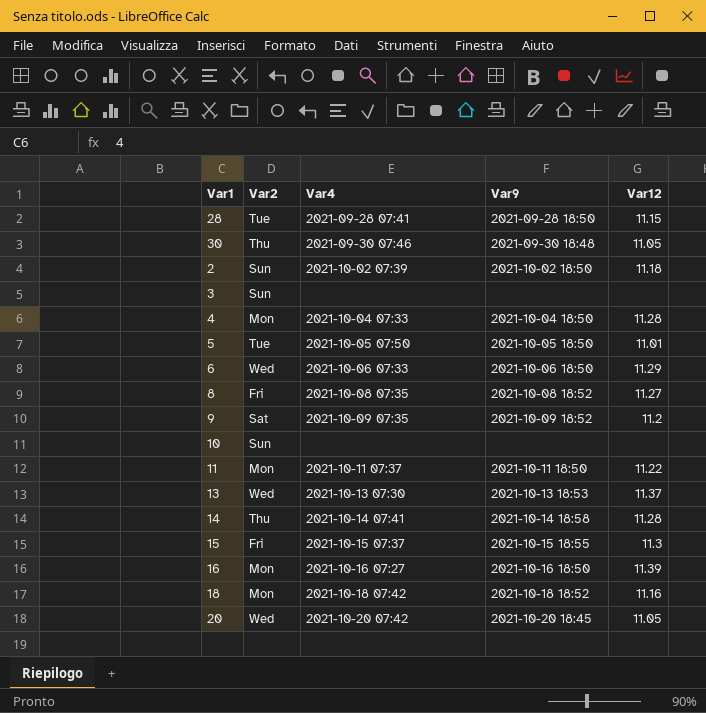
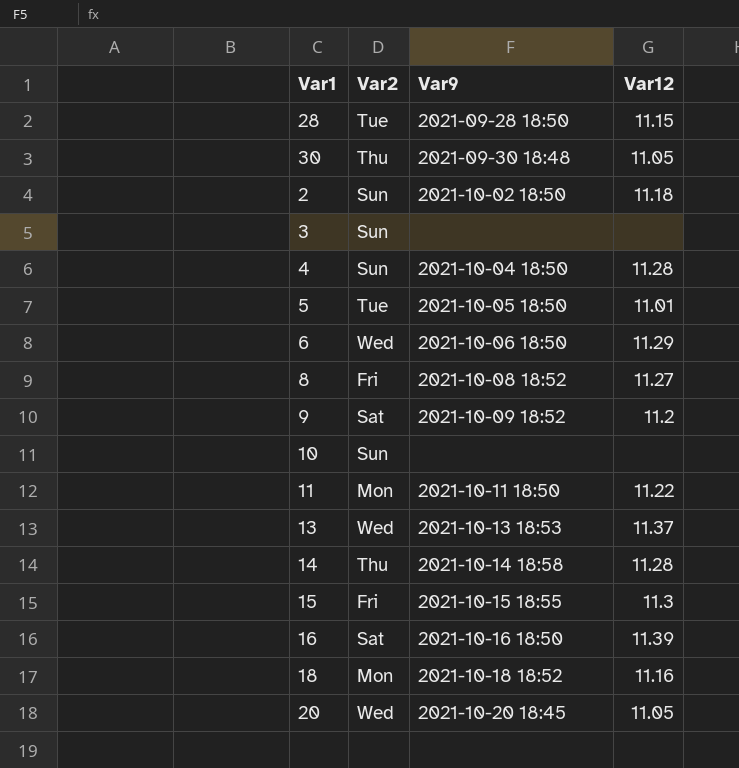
column Var4 | position: 3 -> none
4 | Var2: Mon -> Sun
16 | Var2: Mon -> Sat

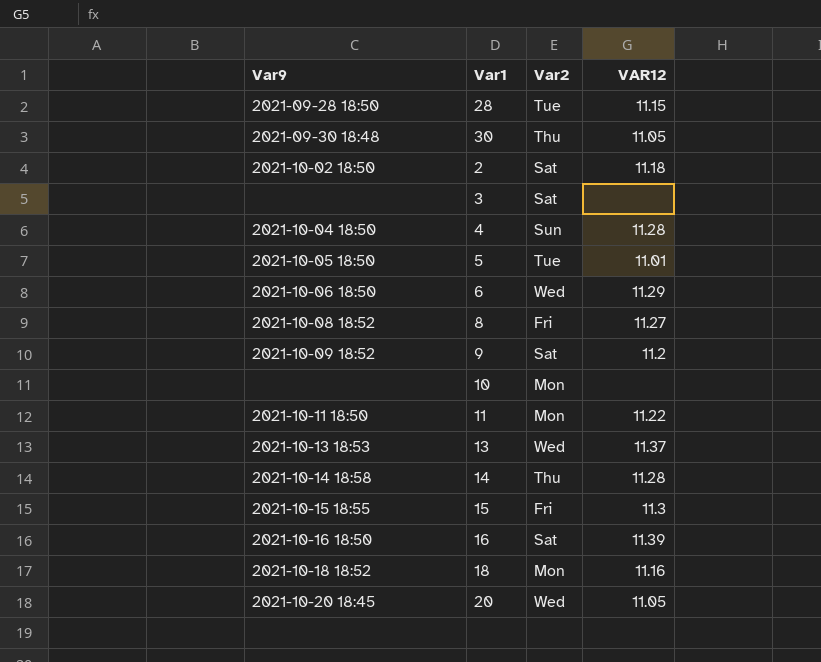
column Var9 | position: 3 -> 1
column name: Var12 -> VAR12
2 | Var2: Sun -> Sat
3 | Var2: Sun -> Sat
10 | Var2: Sun -> Mon

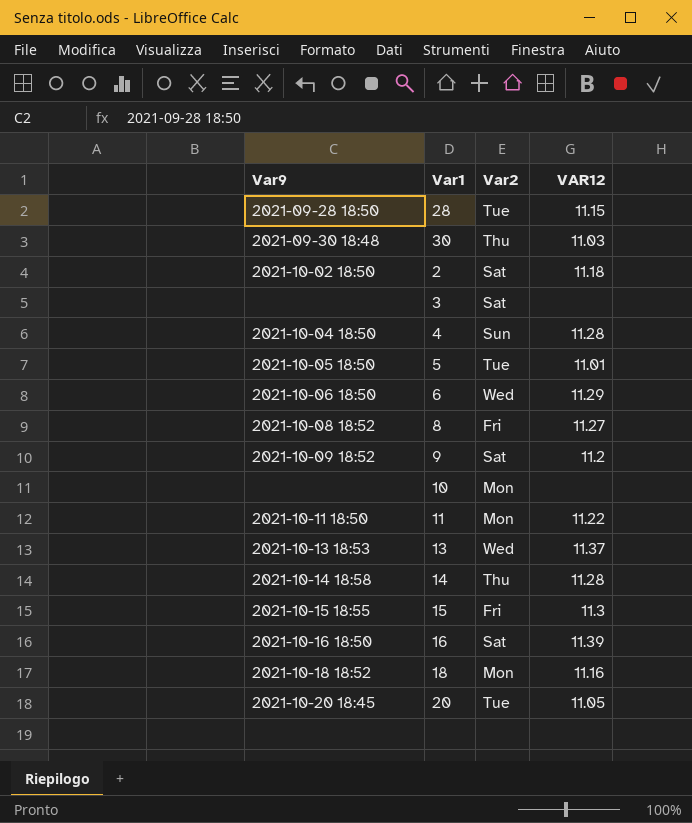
30 | VAR12: 11.05 -> 11.03
20 | Var2: Wed -> Tue

